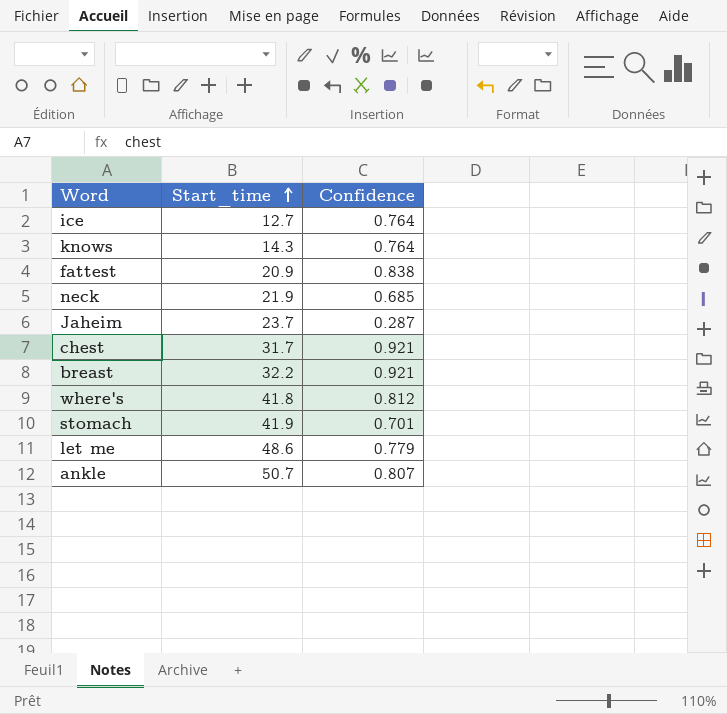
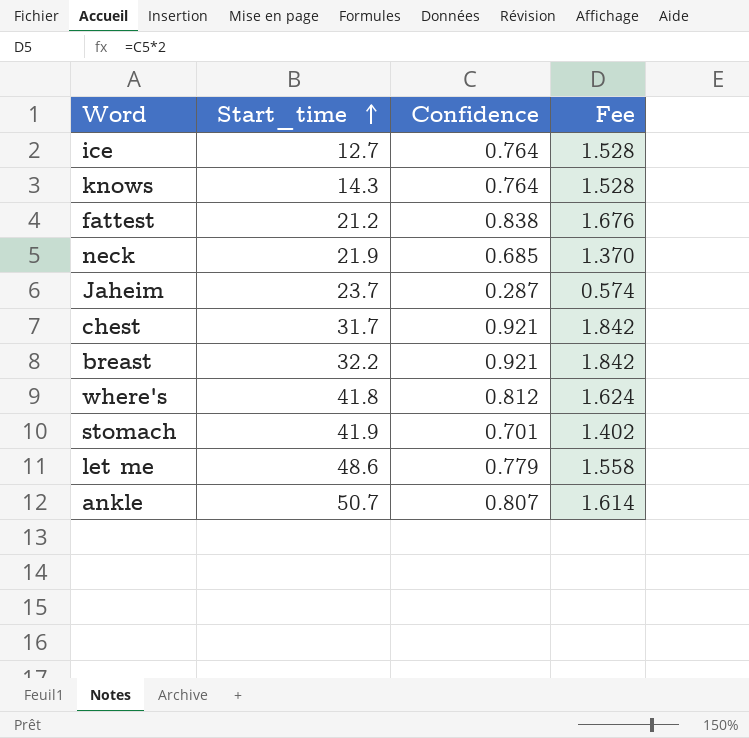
column Fee | formula: none -> [Confidence] * 2
fattest | Start_time: 20.9 -> 21.2

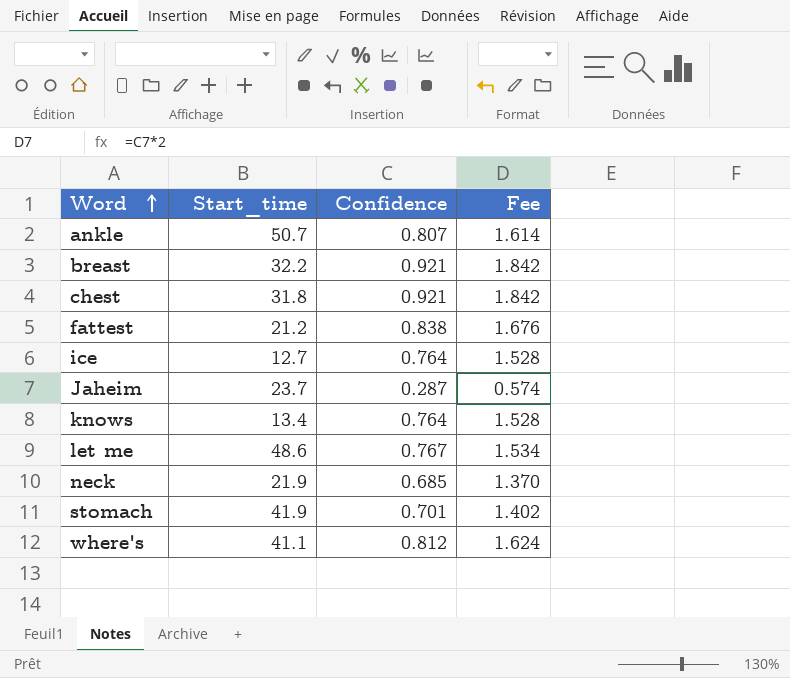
row order: Start_time ascending -> Word ascending
chest | Start_time: 31.7 -> 31.8
knows | Start_time: 14.3 -> 13.4
let me | Confidence: 0.779 -> 0.767
let me | Fee: 1.558 -> 1.534
where's | Start_time: 41.8 -> 41.1

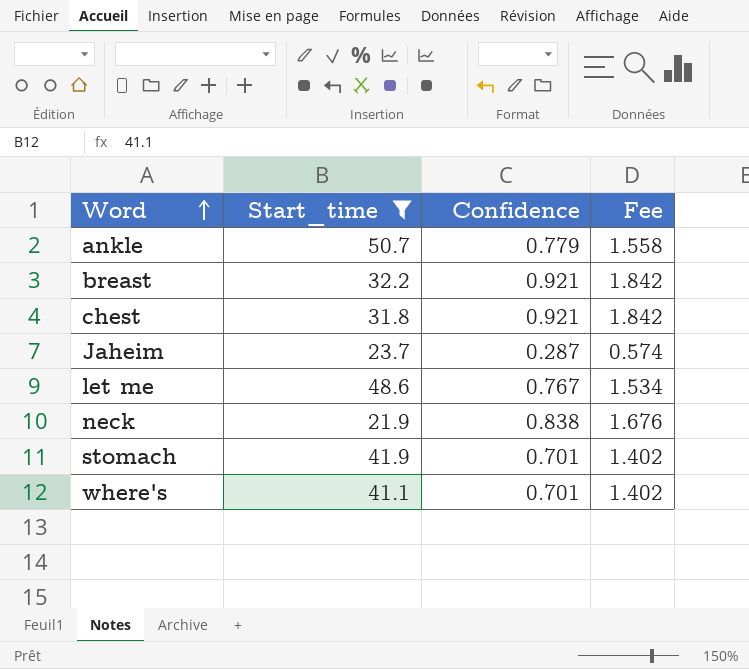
filter: none -> Start_time >= 21.9
ankle | Confidence: 0.807 -> 0.779
ankle | Fee: 1.614 -> 1.558
neck | Confidence: 0.685 -> 0.838
neck | Fee: 1.370 -> 1.676
where's | Confidence: 0.812 -> 0.701
where's | Fee: 1.624 -> 1.402

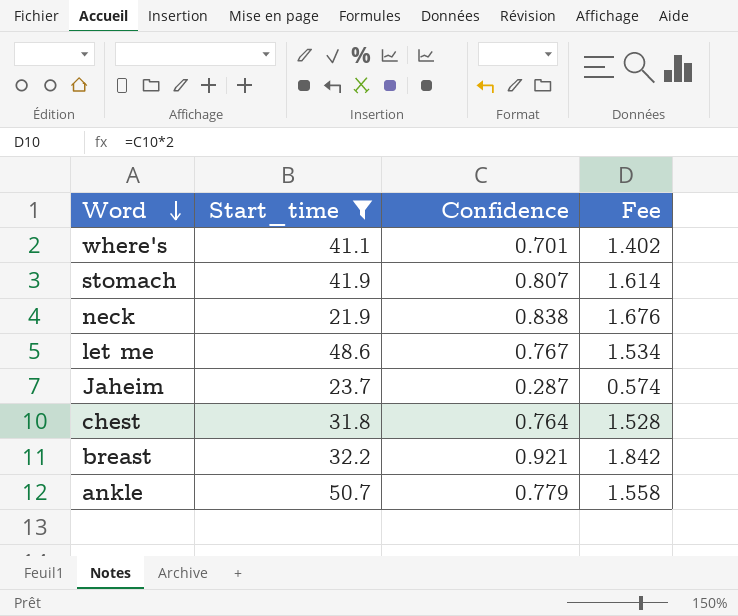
row order: Word ascending -> Word descending
stomach | Confidence: 0.701 -> 0.807
stomach | Fee: 1.402 -> 1.614
chest | Confidence: 0.921 -> 0.764
chest | Fee: 1.842 -> 1.528

